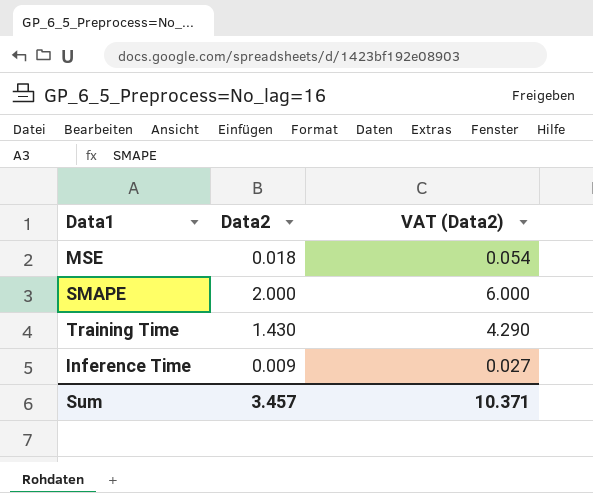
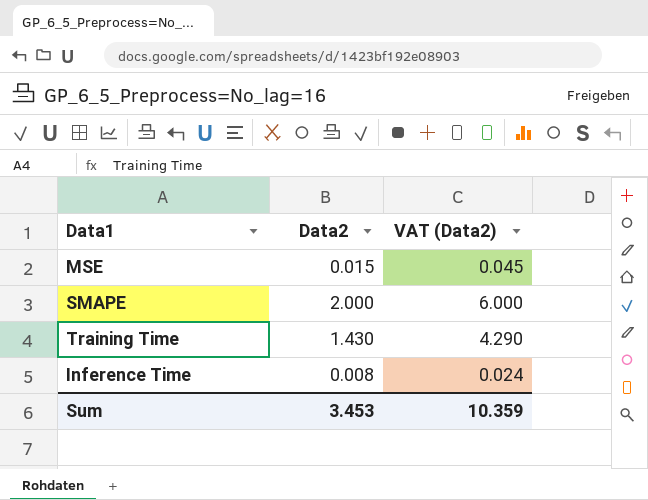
MSE | Data2: 0.018 -> 0.015
MSE | VAT (Data2): 0.054 -> 0.045
Inference Time | Data2: 0.009 -> 0.008
Inference Time | VAT (Data2): 0.027 -> 0.024
Sum | Data2: 3.457 -> 3.453
Sum | VAT (Data2): 10.371 -> 10.359

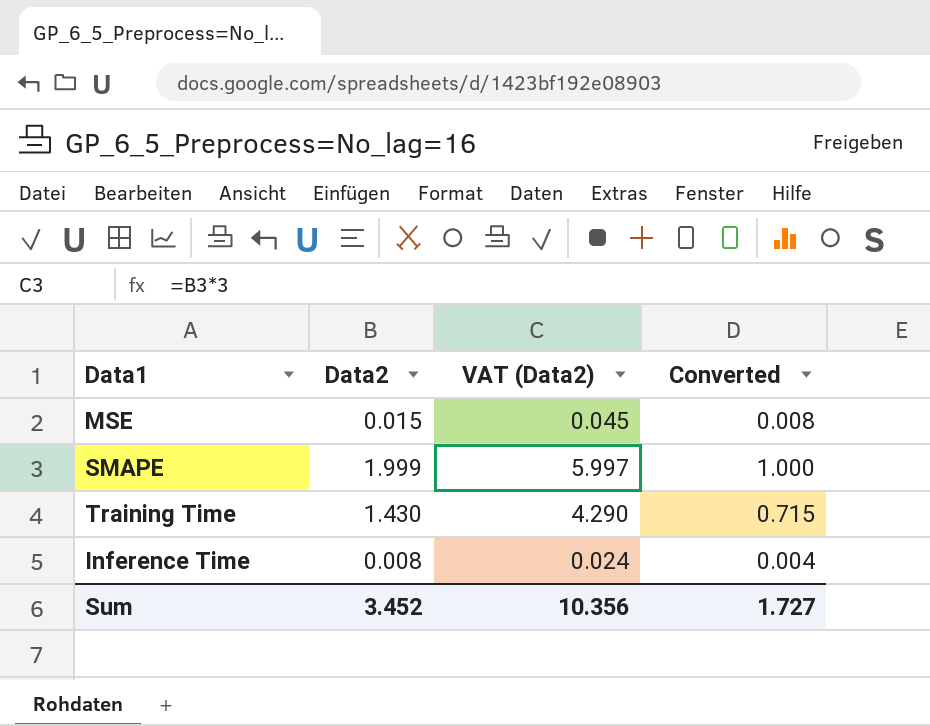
column Converted | formula: none -> [Data2] * 0.5
SMAPE | Data2: 2.000 -> 1.999
SMAPE | VAT (Data2): 6.000 -> 5.997
Sum | Data2: 3.453 -> 3.452
Sum | VAT (Data2): 10.359 -> 10.356

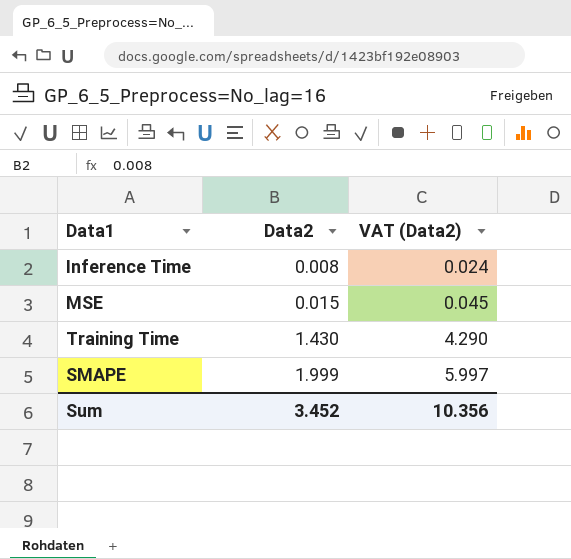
row order: none -> Data2 ascending
column Converted | formula: [Data2] * 0.5 -> none

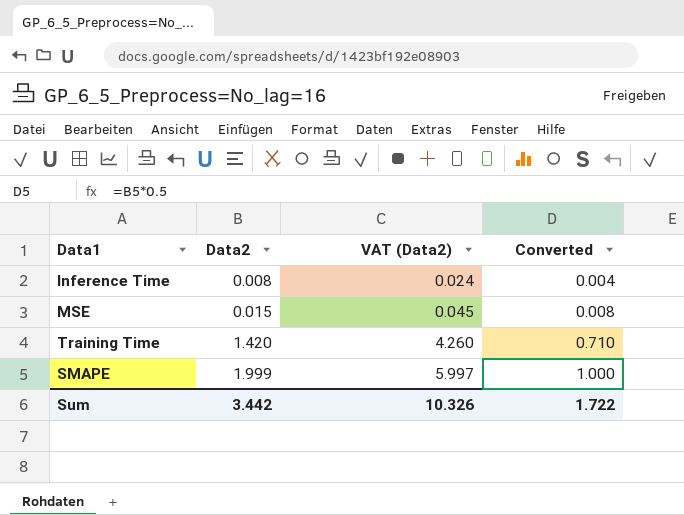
column Converted | formula: none -> [Data2] * 0.5
Training Time | Data2: 1.430 -> 1.420
Training Time | VAT (Data2): 4.290 -> 4.260
Sum | Data2: 3.452 -> 3.442
Sum | VAT (Data2): 10.356 -> 10.326

